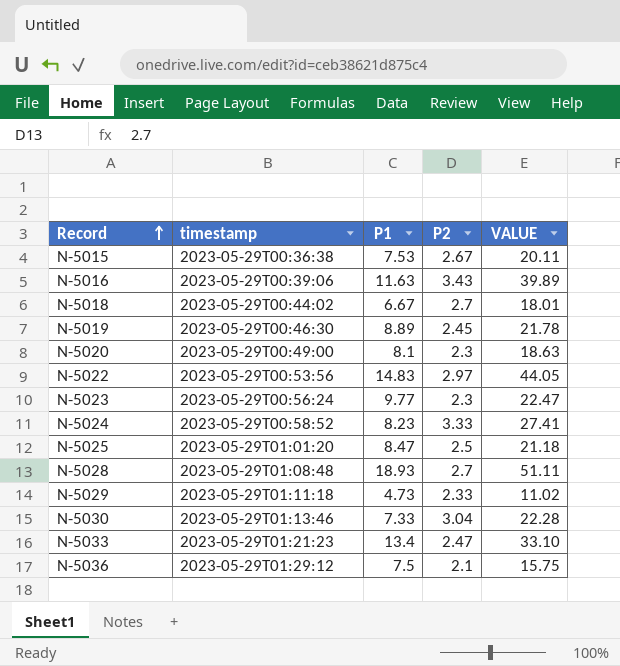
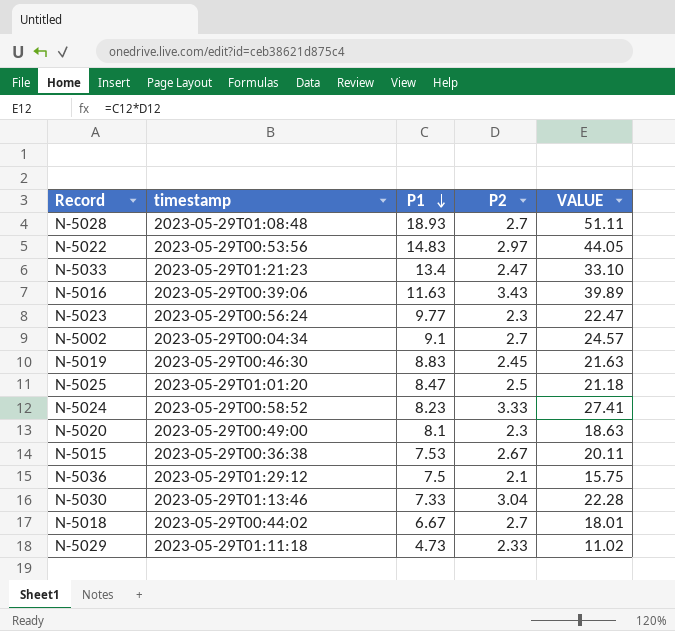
row order: Record ascending -> P1 descending
row N-5002: none -> 2023-05-29T00:04:34 | 9.1 | 2.7 | 24.57
N-5019 | P1: 8.89 -> 8.83
N-5019 | VALUE: 21.78 -> 21.63

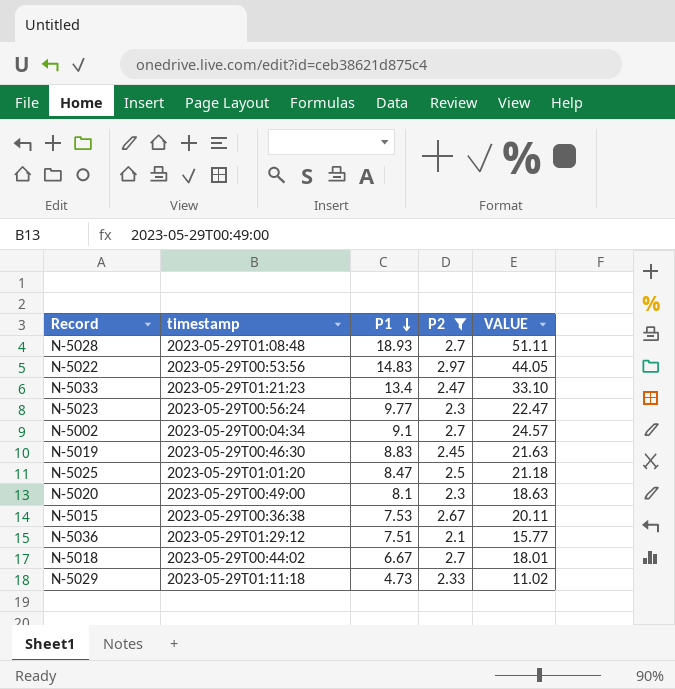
filter: none -> P2 <= 2.97
N-5036 | P1: 7.5 -> 7.51
N-5036 | VALUE: 15.75 -> 15.77

